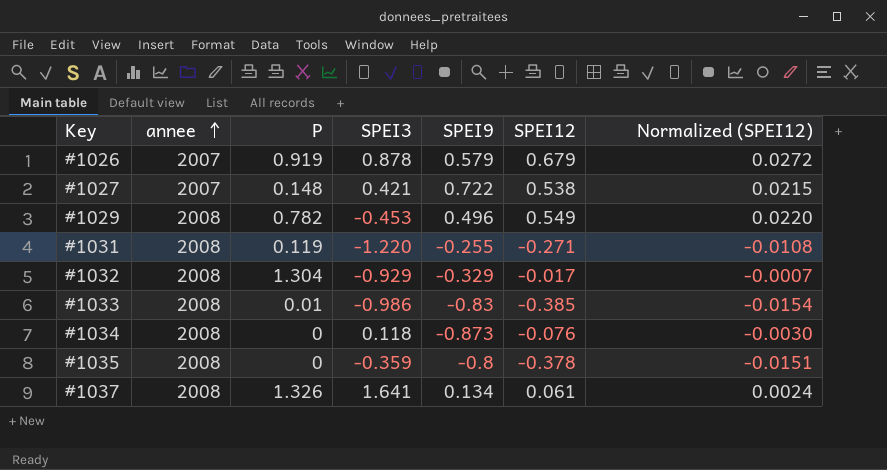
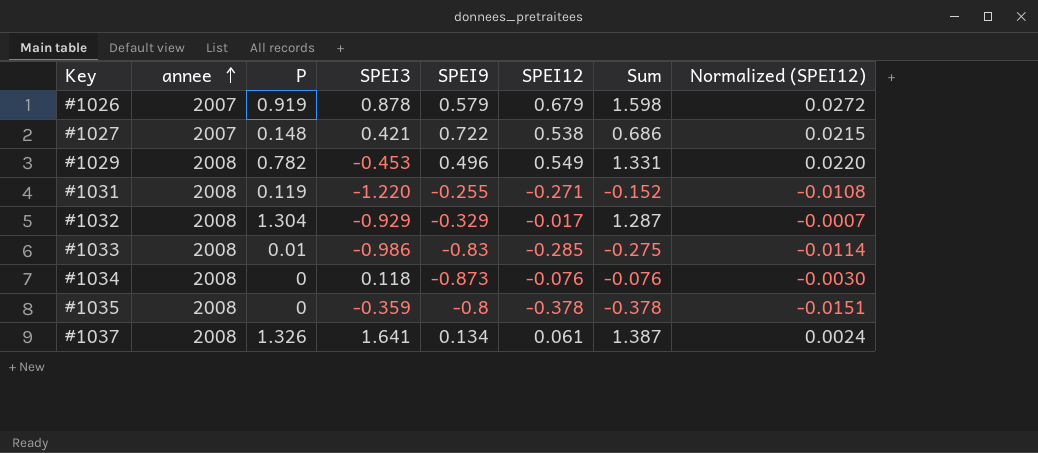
column Sum | formula: none -> [P] + [SPEI12]
#1033 | SPEI12: -0.385 -> -0.285
#1033 | Normalized (SPEI12): -0.0154 -> -0.0114

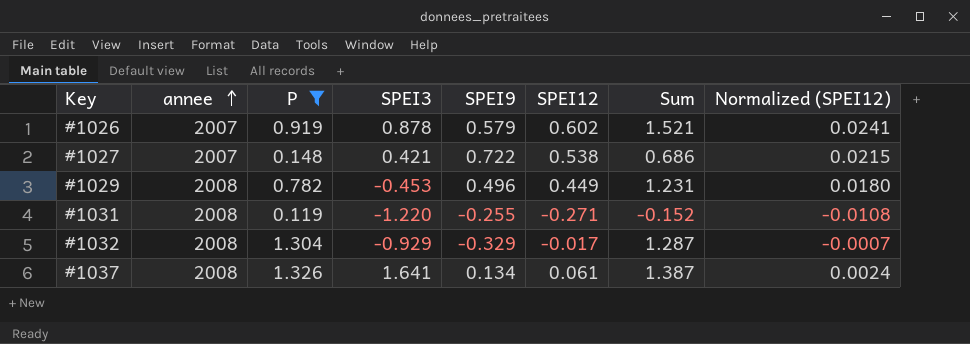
filter: none -> P >= 0.119
#1026 | SPEI12: 0.679 -> 0.602
#1026 | Sum: 1.598 -> 1.521
#1026 | Normalized (SPEI12): 0.0272 -> 0.0241
#1029 | SPEI12: 0.549 -> 0.449
#1029 | Sum: 1.331 -> 1.231
#1029 | Normalized (SPEI12): 0.0220 -> 0.0180

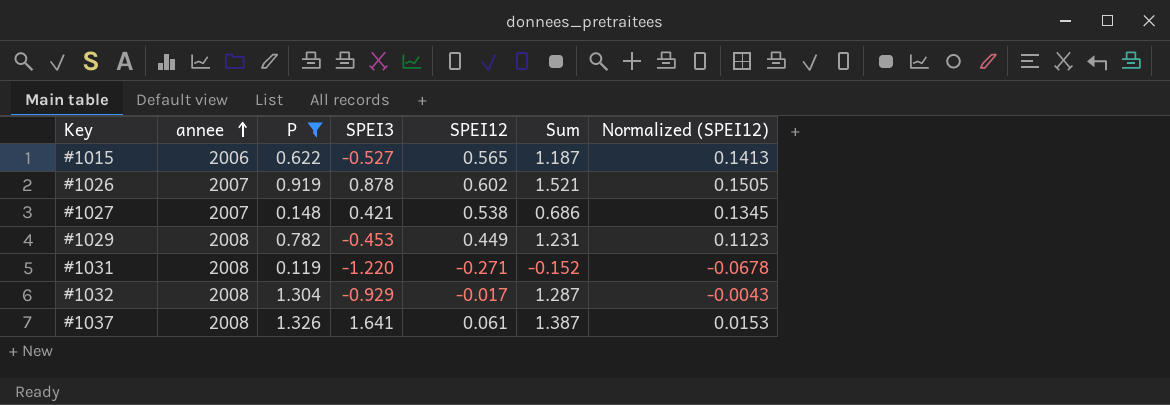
column SPEI9 | position: 5 -> none
column Normalized (SPEI12) | formula: [SPEI12] * 0.04 -> [SPEI12] * 0.25
row #1015: none -> 2006 | 0.622 | -0.527 | 0.565 | 1.187 | 0.1413

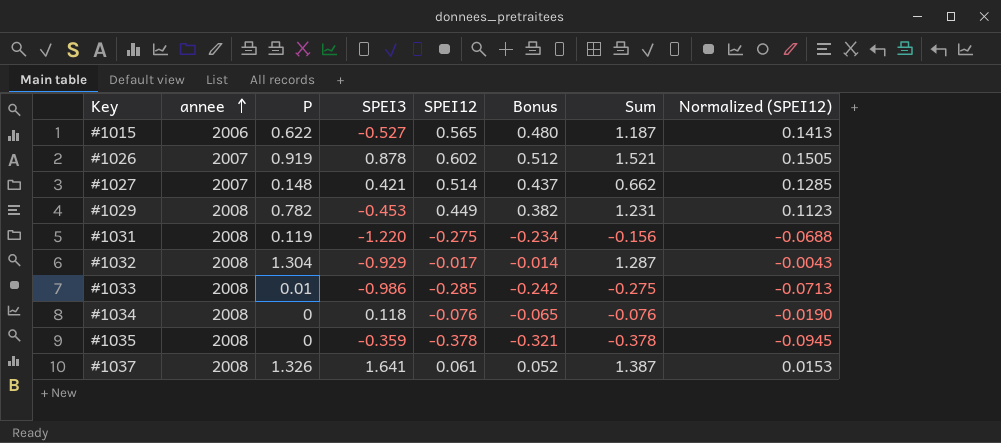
filter: P >= 0.119 -> none
column Bonus | formula: none -> [SPEI12] * 0.85
#1027 | SPEI12: 0.538 -> 0.514
#1027 | Sum: 0.686 -> 0.662
#1027 | Normalized (SPEI12): 0.1345 -> 0.1285
#1031 | SPEI12: -0.271 -> -0.275
#1031 | Sum: -0.152 -> -0.156
#1031 | Normalized (SPEI12): -0.0678 -> -0.0688

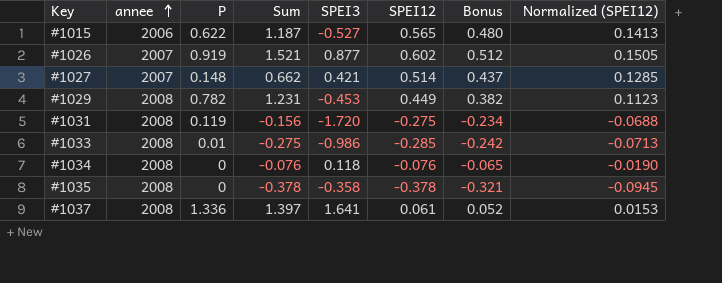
column Sum | position: 7 -> 4
row #1032: 2008 | 1.304 | -0.929 | -0.017 | -0.014 | 1.287 | -0.0043 -> none
#1026 | SPEI3: 0.878 -> 0.877
#1031 | SPEI3: -1.220 -> -1.720
#1035 | SPEI3: -0.359 -> -0.358
#1037 | P: 1.326 -> 1.336
#1037 | Sum: 1.387 -> 1.397

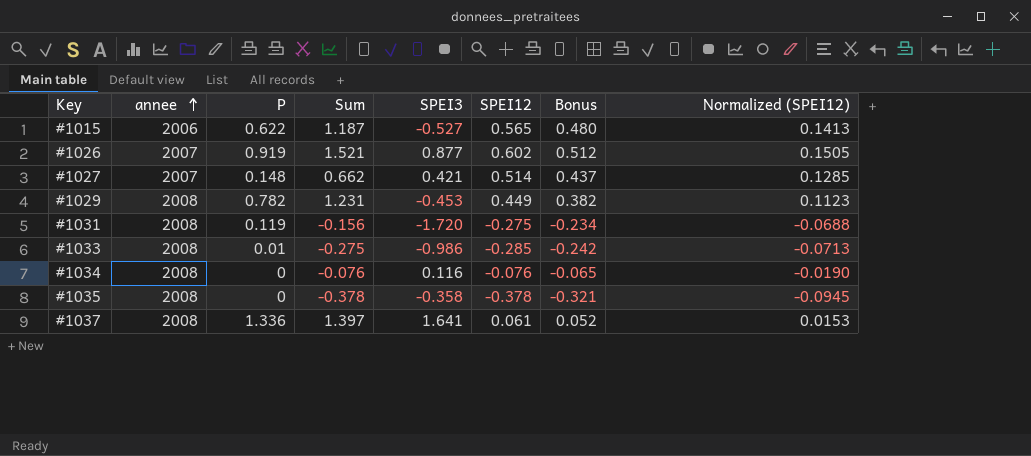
#1034 | SPEI3: 0.118 -> 0.116

